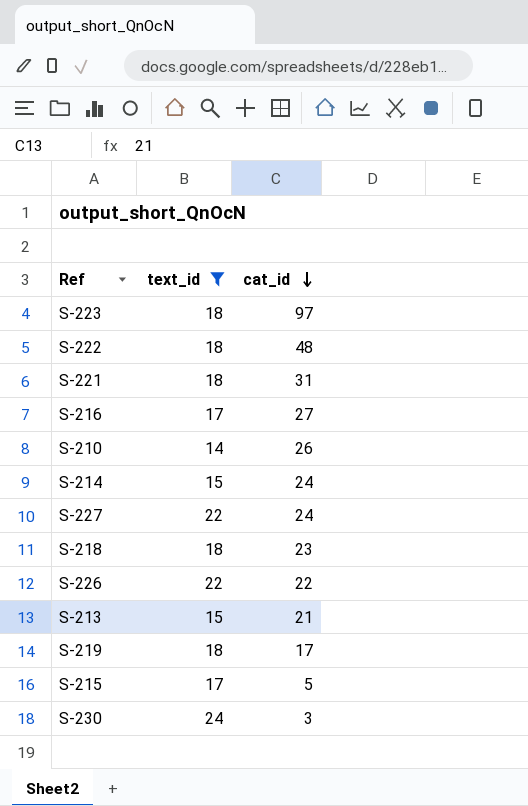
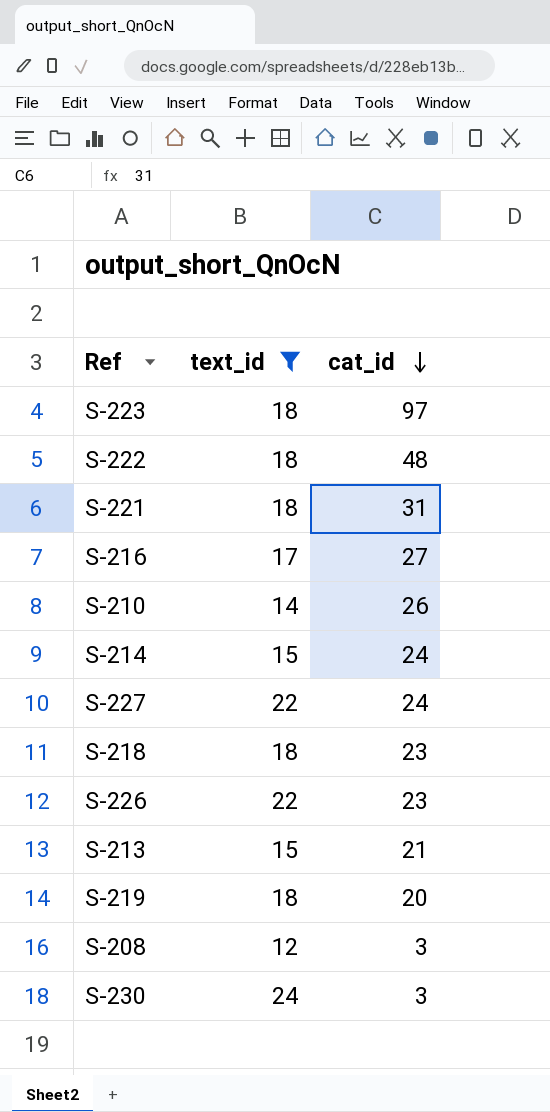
row S-215: 17 | 5 -> none
S-226 | cat_id: 22 -> 23
S-219 | cat_id: 17 -> 20
row S-208: none -> 12 | 3

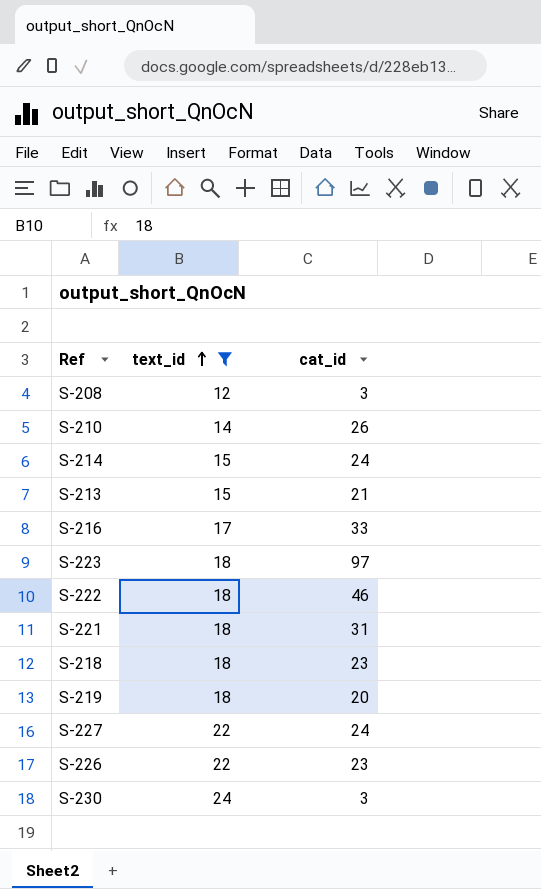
row order: cat_id descending -> text_id ascending
S-216 | cat_id: 27 -> 33
S-222 | cat_id: 48 -> 46

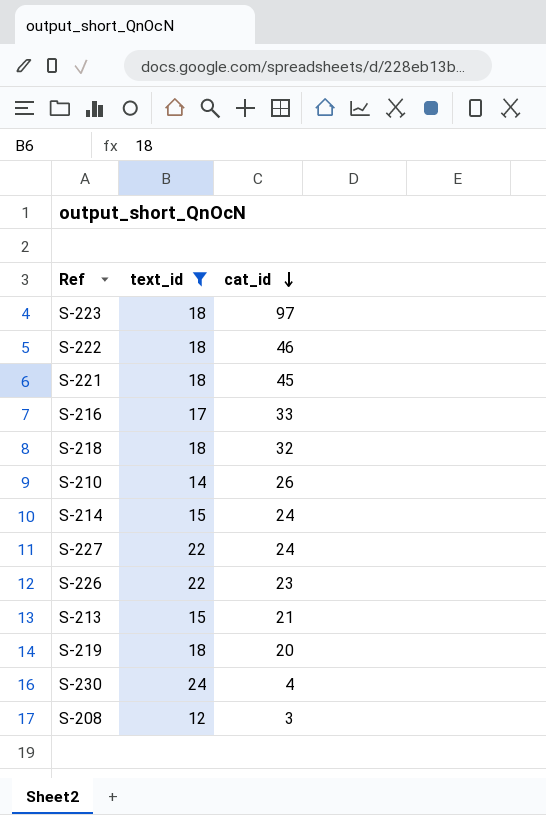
row order: text_id ascending -> cat_id descending
S-221 | cat_id: 31 -> 45
S-218 | cat_id: 23 -> 32
S-230 | cat_id: 3 -> 4

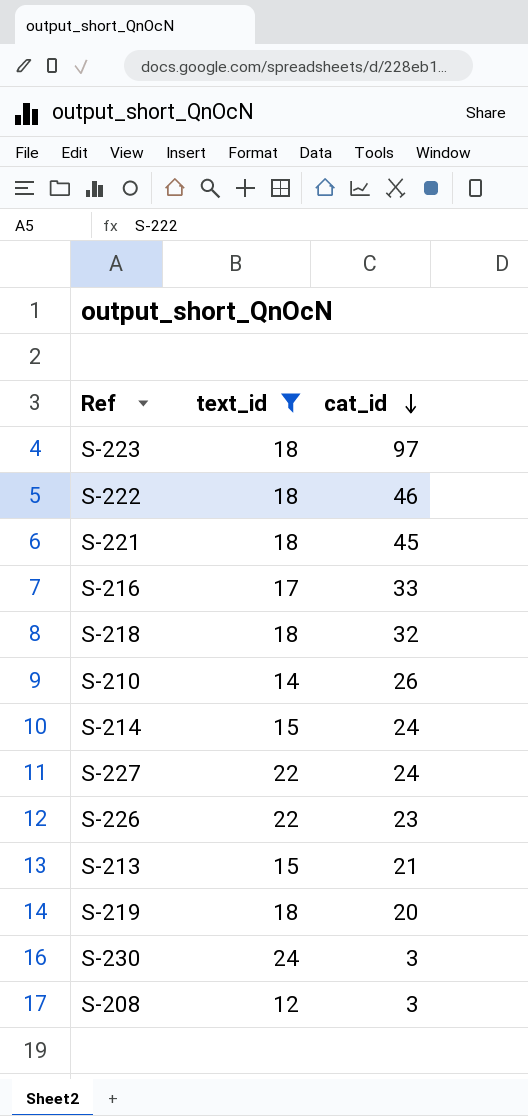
S-230 | cat_id: 4 -> 3

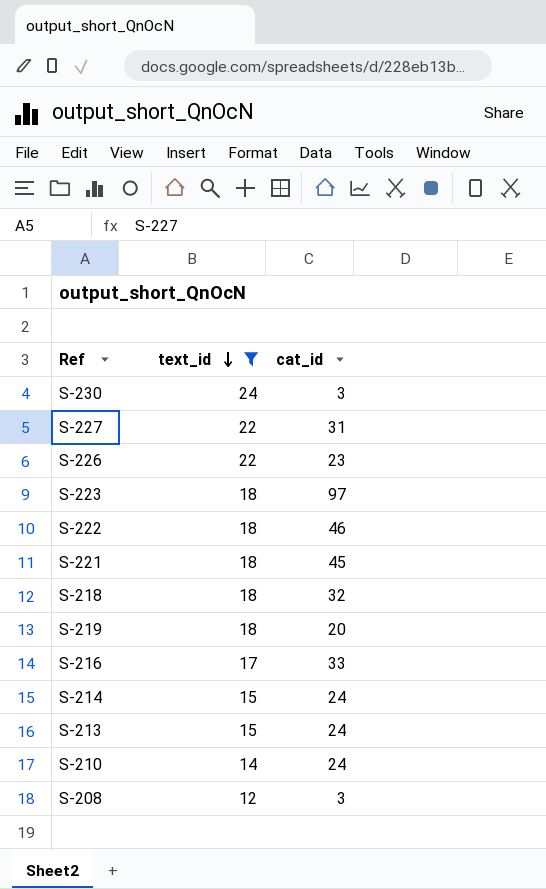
row order: cat_id descending -> text_id descending
S-227 | cat_id: 24 -> 31
S-213 | cat_id: 21 -> 24
S-210 | cat_id: 26 -> 24

